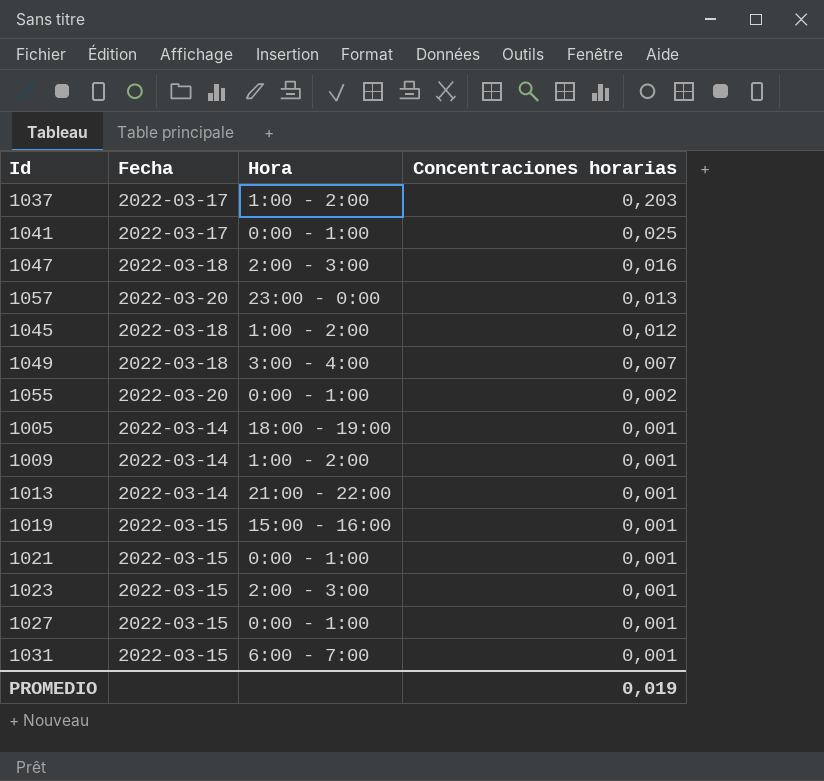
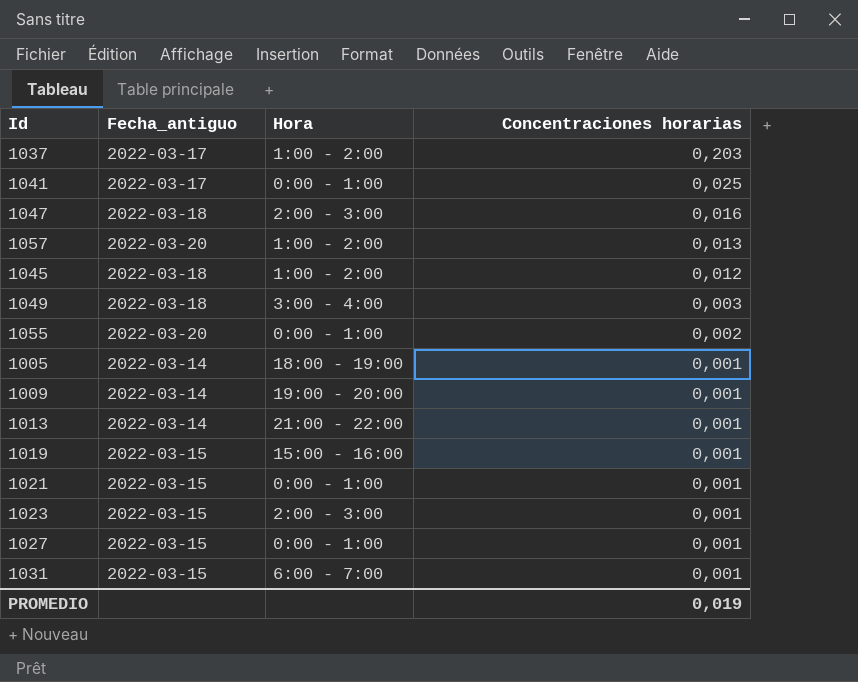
column name: Fecha -> Fecha_antiguo
1057 | Hora: 23:00 - 0:00 -> 1:00 - 2:00
1049 | Concentraciones horarias: 0,007 -> 0,003
1009 | Hora: 1:00 - 2:00 -> 19:00 - 20:00

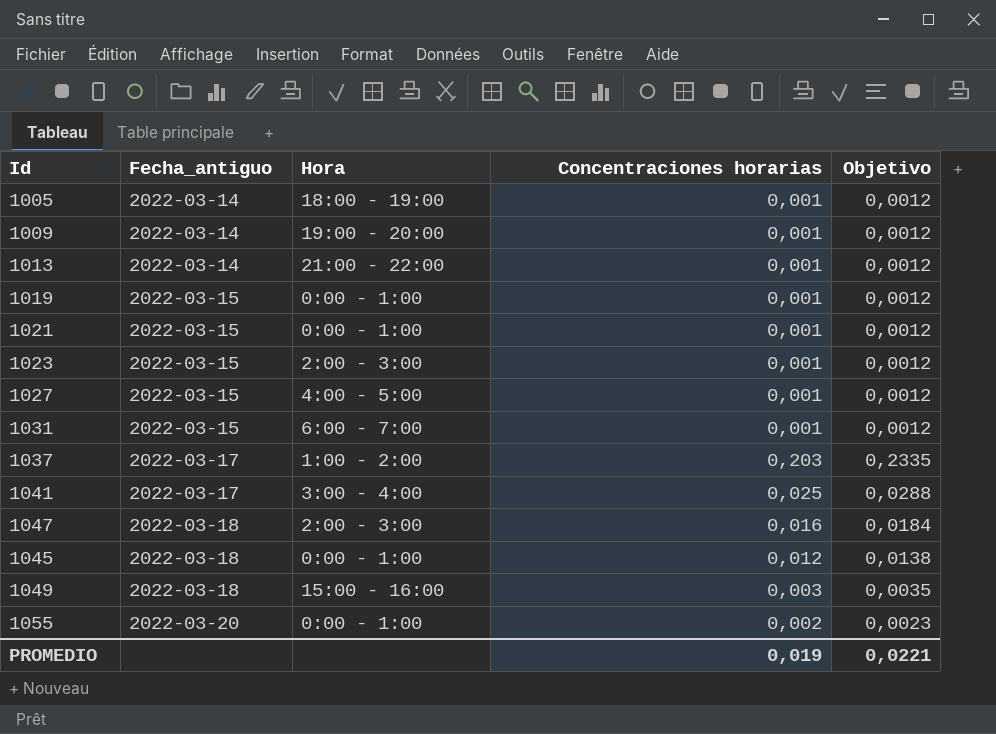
row order: Concentraciones horarias descending -> Fecha_antiguo ascending
column Objetivo | formula: none -> [Concentraciones horarias] * 1,15
row 1057: 2022-03-20 | 1:00 - 2:00 | 0,013 -> none
1019 | Hora: 15:00 - 16:00 -> 0:00 - 1:00
1027 | Hora: 0:00 - 1:00 -> 4:00 - 5:00
1041 | Hora: 0:00 - 1:00 -> 3:00 - 4:00
1045 | Hora: 1:00 - 2:00 -> 0:00 - 1:00
1049 | Hora: 3:00 - 4:00 -> 15:00 - 16:00

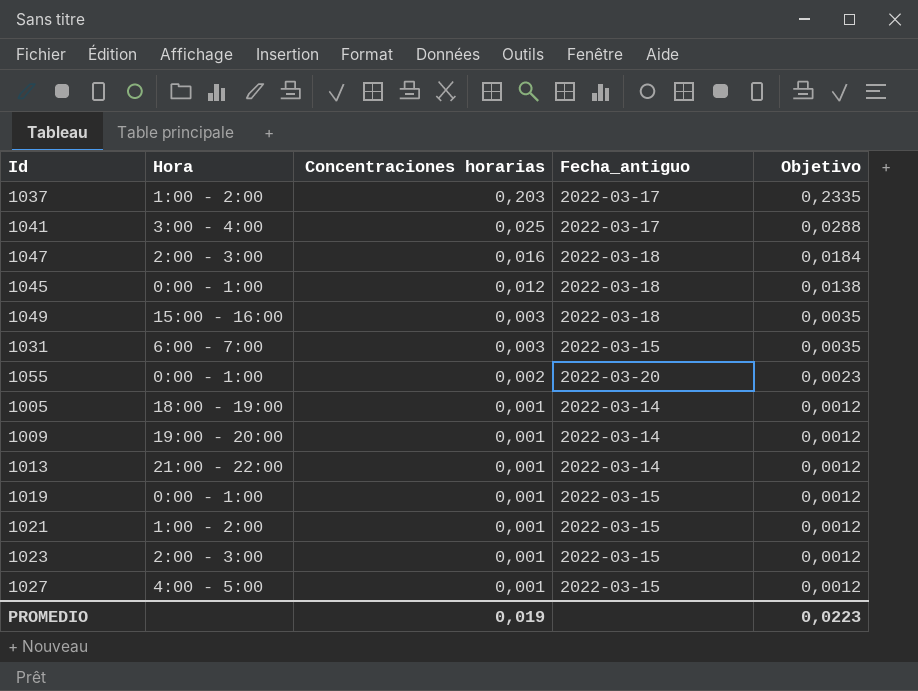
row order: Fecha_antiguo ascending -> Concentraciones horarias descending
column Fecha_antiguo | position: 2 -> 4
1031 | Concentraciones horarias: 0,001 -> 0,003
1031 | Objetivo: 0,0012 -> 0,0035
1021 | Hora: 0:00 - 1:00 -> 1:00 - 2:00
PROMEDIO | Objetivo: 0,0221 -> 0,0223

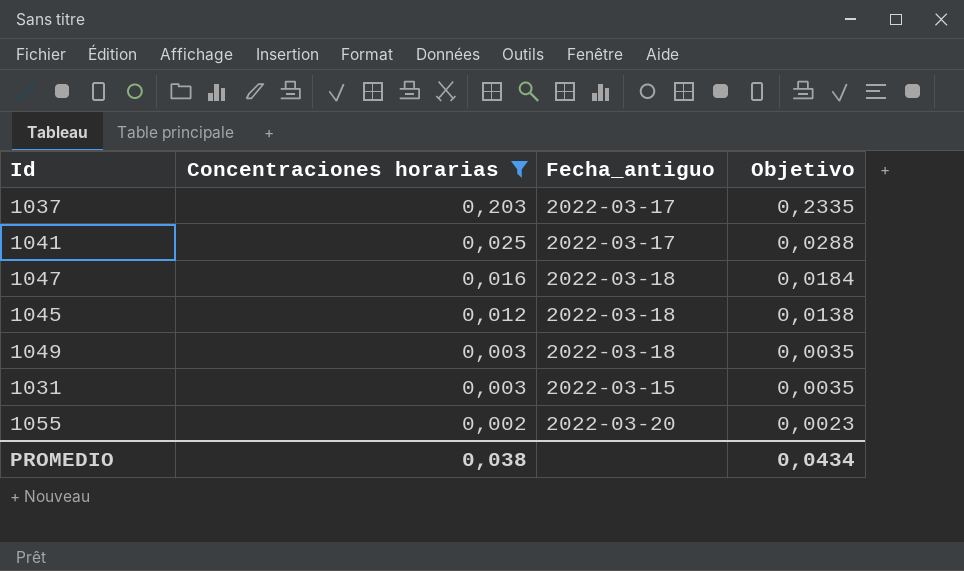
filter: none -> Concentraciones horarias != 0,001
column Hora | position: 2 -> none
PROMEDIO | Concentraciones horarias: 0,019 -> 0,038
PROMEDIO | Objetivo: 0,0223 -> 0,0434

